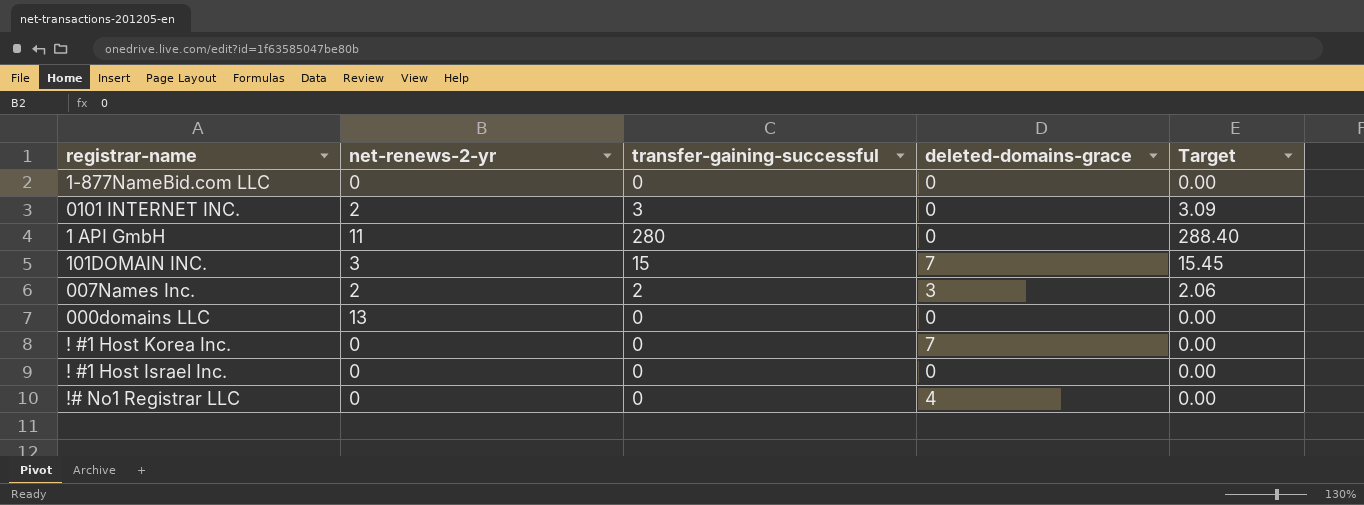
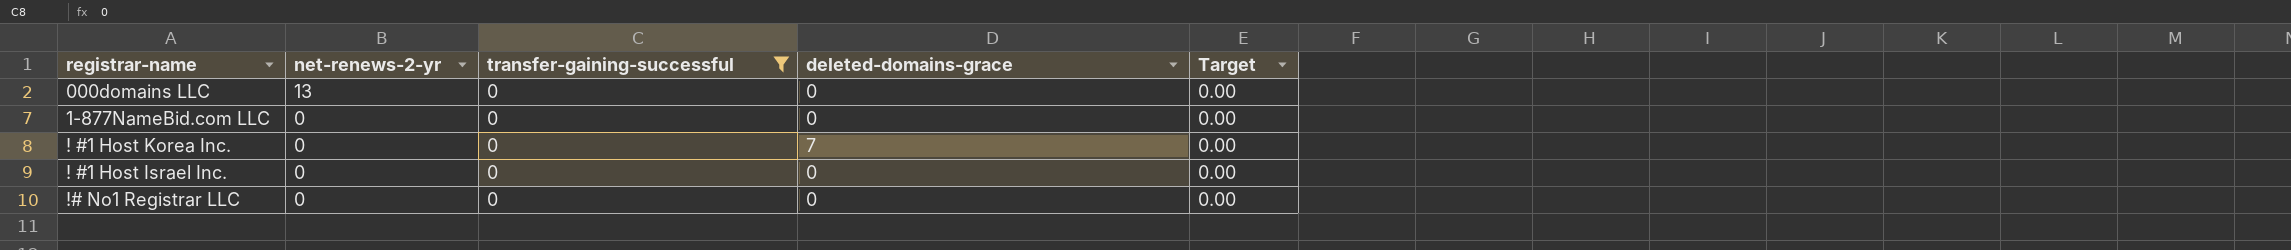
filter: none -> transfer-gaining-successful = 0
row order: none -> net-renews-2-yr descending
!# No1 Registrar LLC | deleted-domains-grace: 4 -> 0

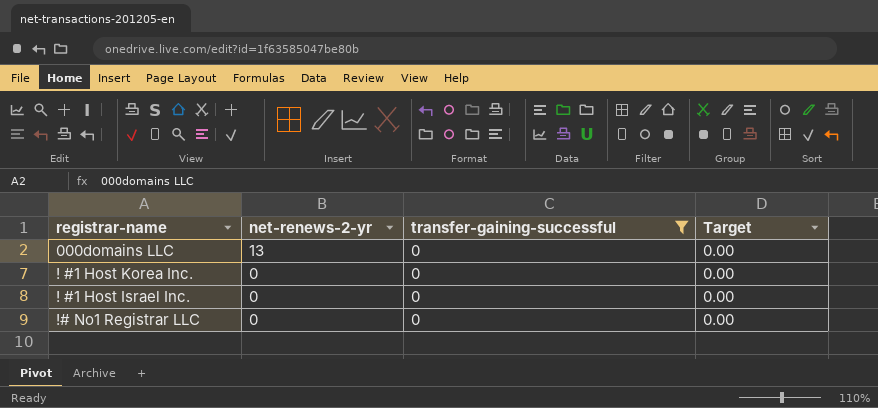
column deleted-domains-grace | position: 4 -> none
row 1-877NameBid.com LLC: 0 | 0 | 0 | 0.00 -> none

